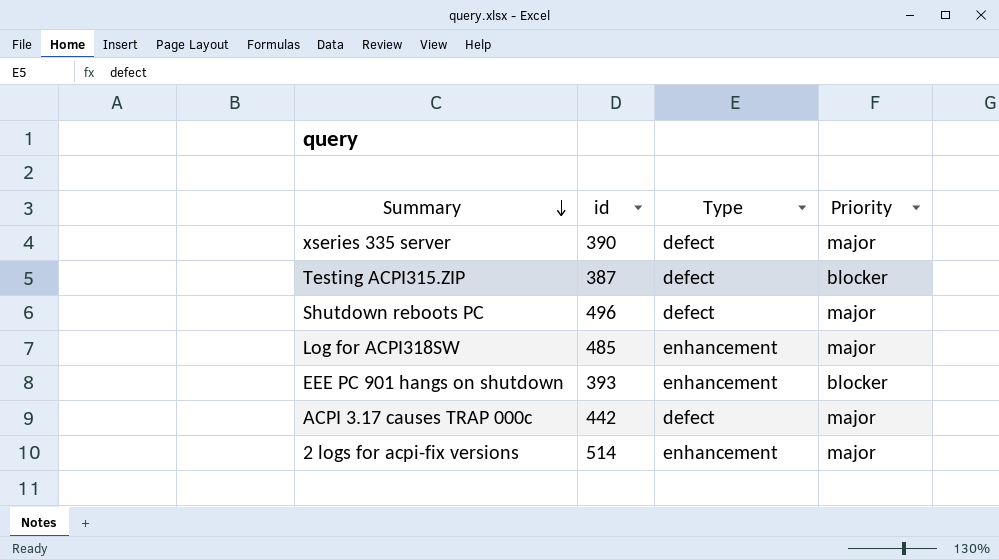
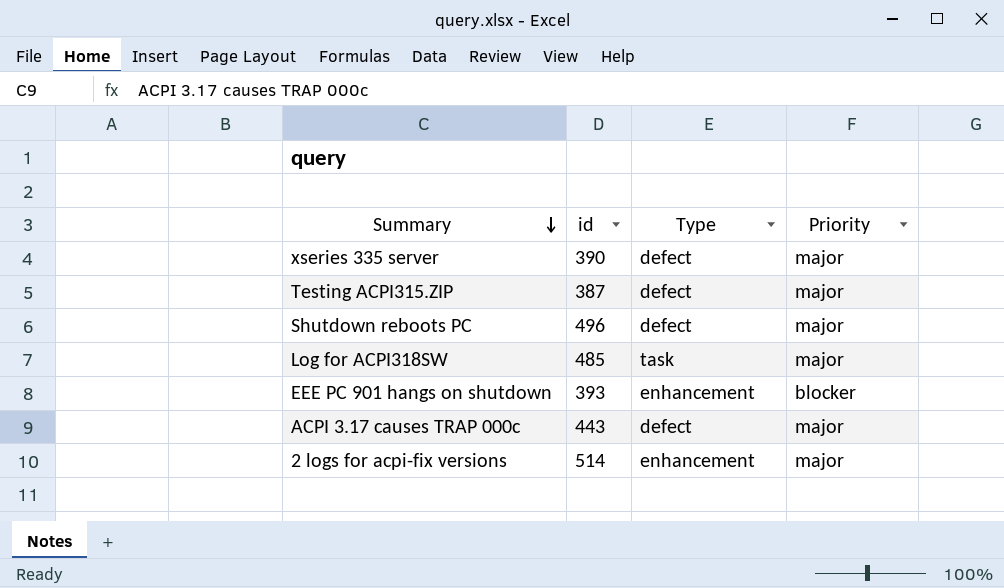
Testing ACPI315.ZIP | Priority: blocker -> major
Log for ACPI318SW | Type: enhancement -> task
ACPI 3.17 causes TRAP 000c | id: 442 -> 443

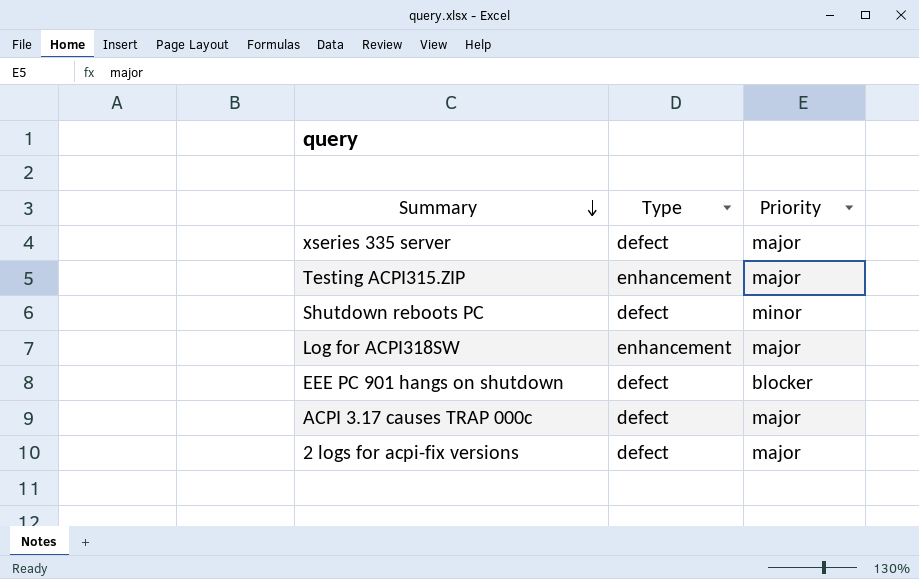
column id | position: 2 -> none
Testing ACPI315.ZIP | Type: defect -> enhancement
Shutdown reboots PC | Priority: major -> minor
Log for ACPI318SW | Type: task -> enhancement
EEE PC 901 hangs on shutdown | Type: enhancement -> defect
2 logs for acpi-fix versions | Type: enhancement -> defect

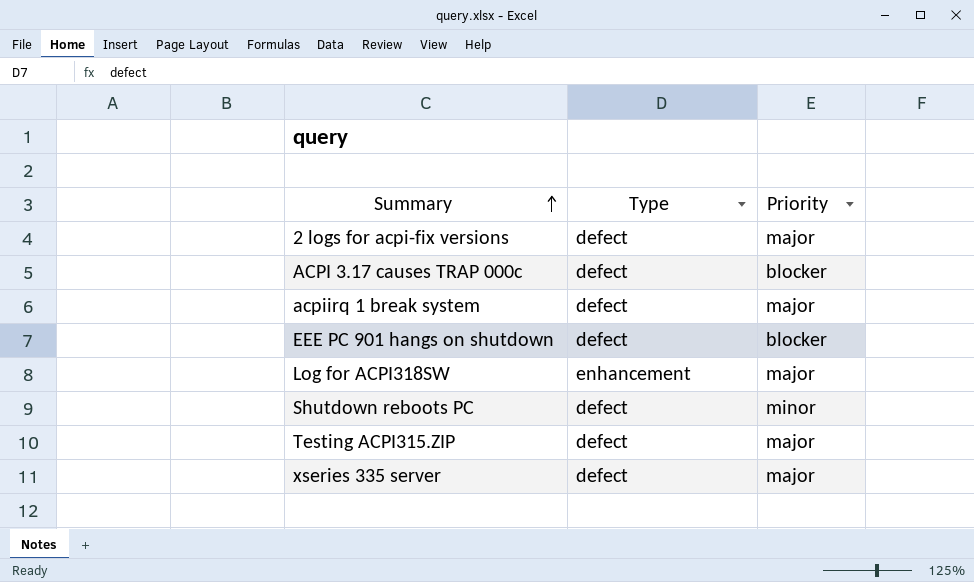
row order: Summary descending -> Summary ascending
ACPI 3.17 causes TRAP 000c | Priority: major -> blocker
row acpiirq 1 break system: none -> defect | major
Testing ACPI315.ZIP | Type: enhancement -> defect

